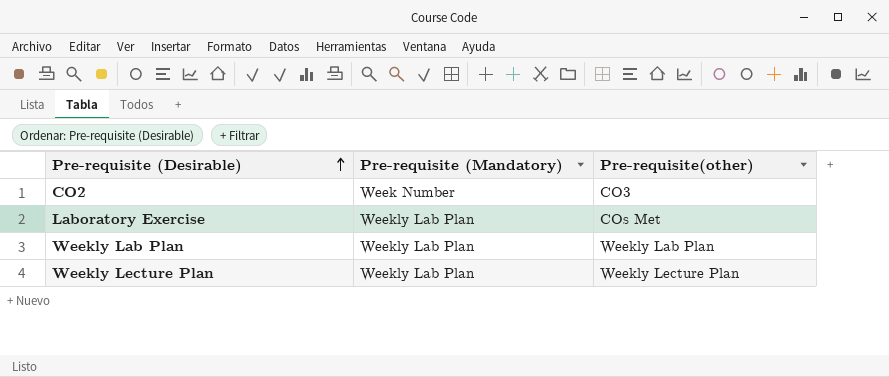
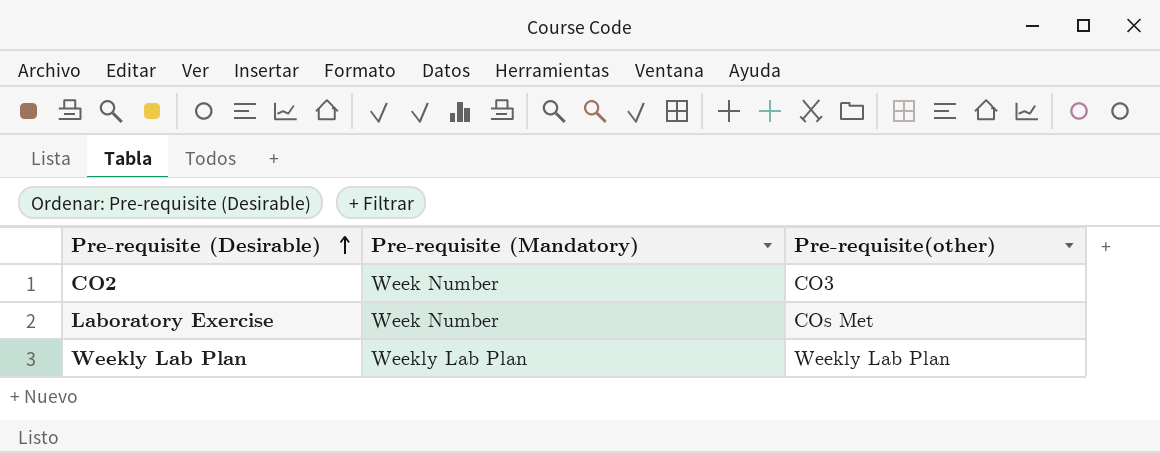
row Weekly Lecture Plan: Weekly Lab Plan | Weekly Lecture Plan -> none
Laboratory Exercise | Pre-requisite (Mandatory): Weekly Lab Plan -> Week Number

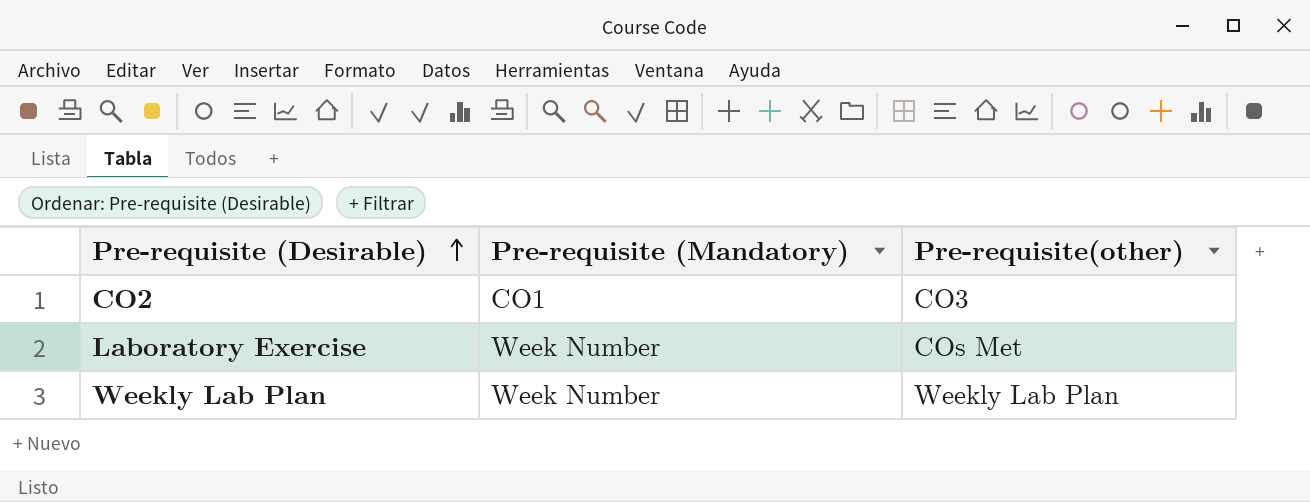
CO2 | Pre-requisite (Mandatory): Week Number -> CO1
Weekly Lab Plan | Pre-requisite (Mandatory): Weekly Lab Plan -> Week Number

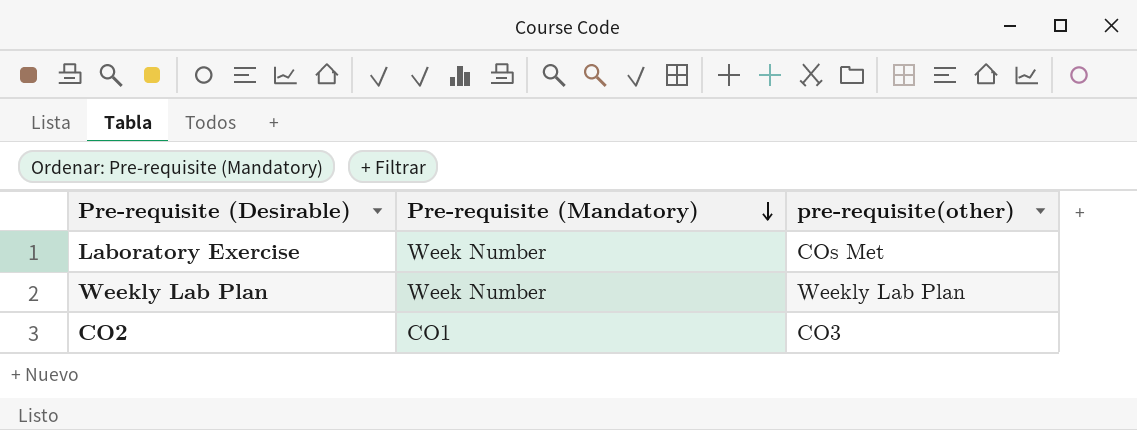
row order: Pre-requisite (Desirable) ascending -> Pre-requisite (Mandatory) descending
column name: Pre-requisite(other) -> pre-requisite(other)

